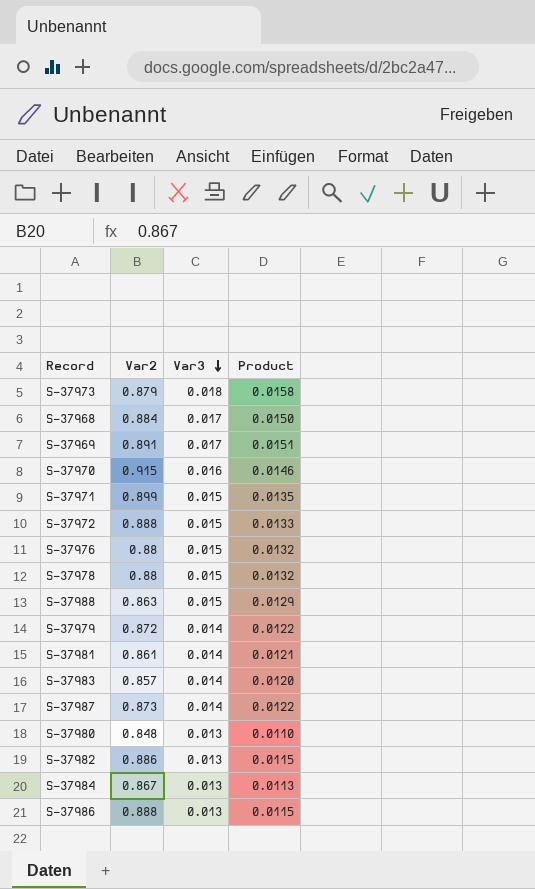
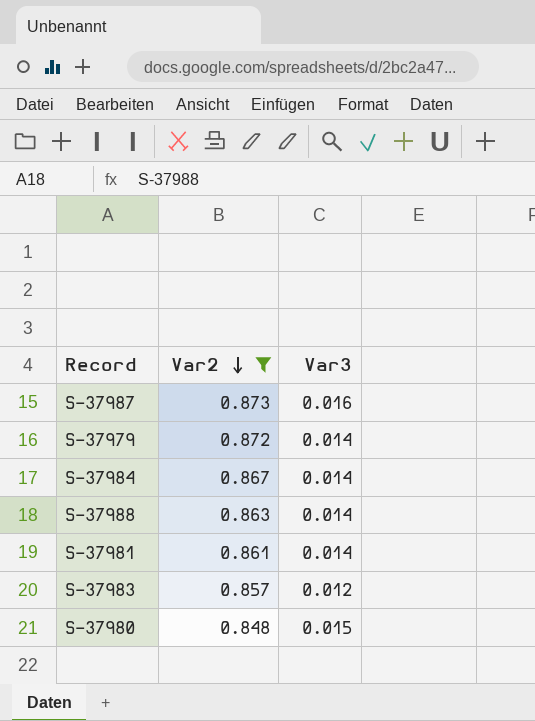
filter: none -> Var2 <= 0.873
row order: Var3 descending -> Var2 descending
column Product | formula: [Var2] * [Var3] -> none
S-37987 | Var3: 0.014 -> 0.016
S-37984 | Var3: 0.013 -> 0.014
S-37988 | Var3: 0.015 -> 0.014
S-37983 | Var3: 0.014 -> 0.012
S-37980 | Var3: 0.013 -> 0.015

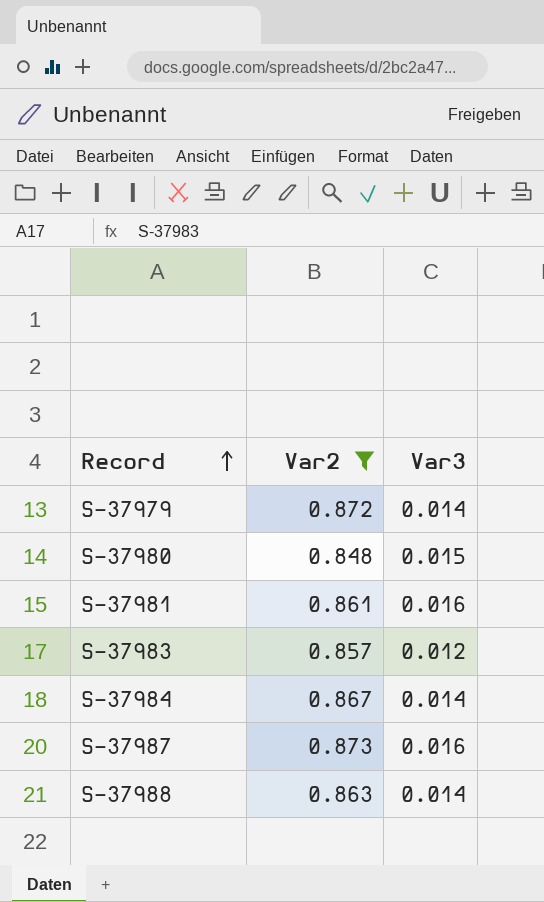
row order: Var2 descending -> Record ascending
S-37981 | Var3: 0.014 -> 0.016

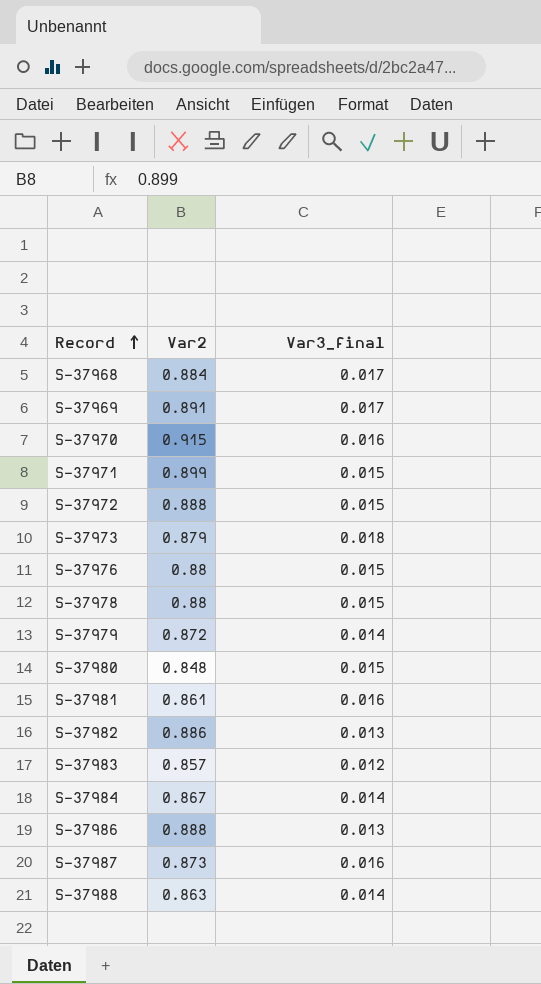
filter: Var2 <= 0.873 -> none
column name: Var3 -> Var3_final

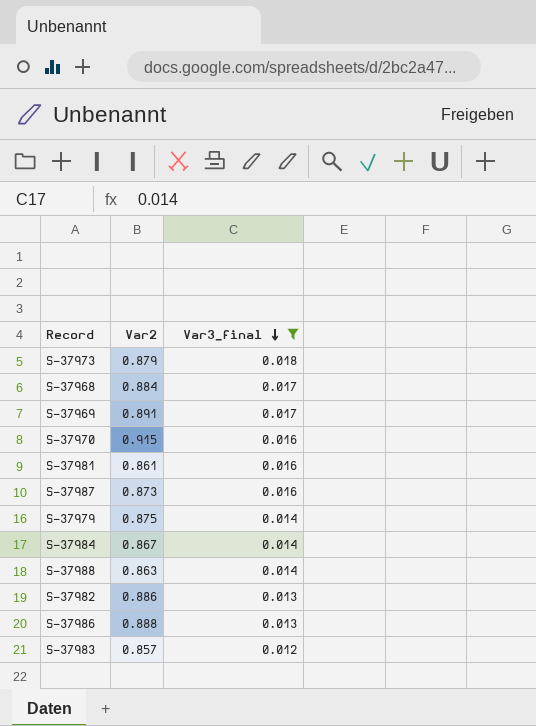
filter: none -> Var3_final != 0.015
row order: Record ascending -> Var3_final descending
S-37979 | Var2: 0.872 -> 0.875

